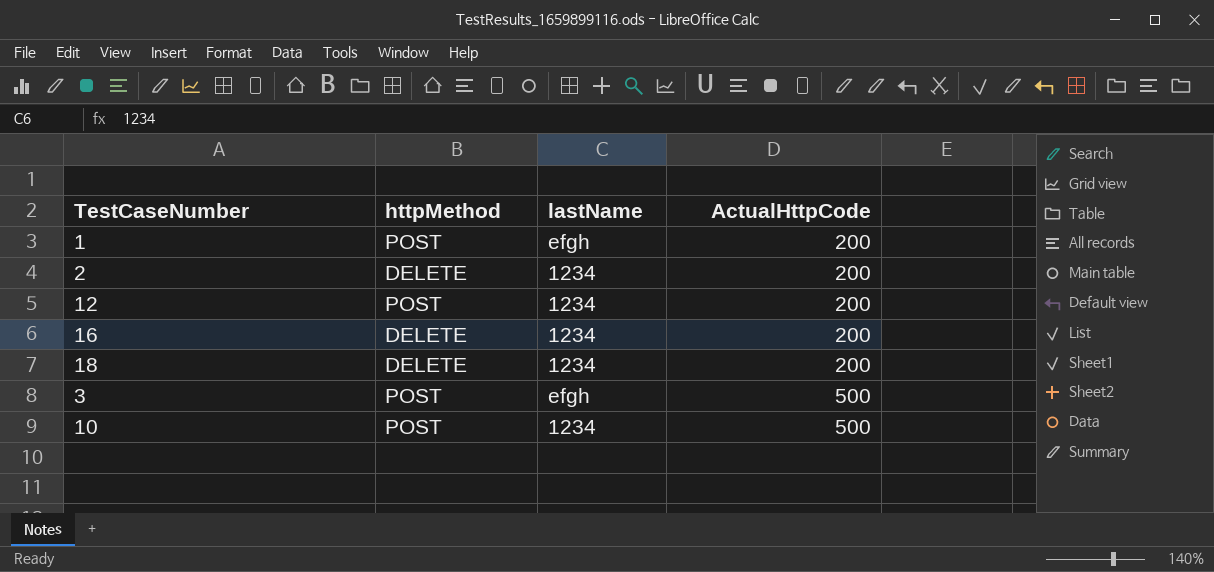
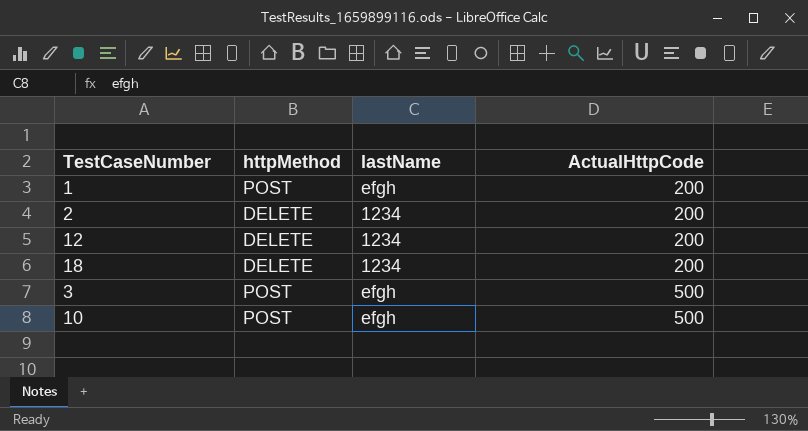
row 16: DELETE | 1234 | 200 -> none
12 | httpMethod: POST -> DELETE
10 | lastName: 1234 -> efgh

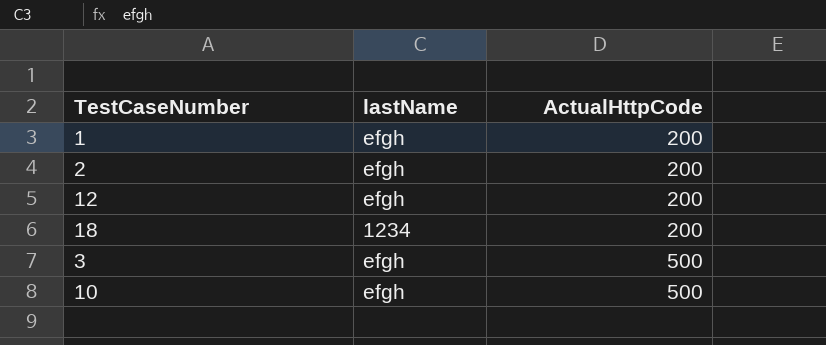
column httpMethod | position: 2 -> none
2 | lastName: 1234 -> efgh
12 | lastName: 1234 -> efgh

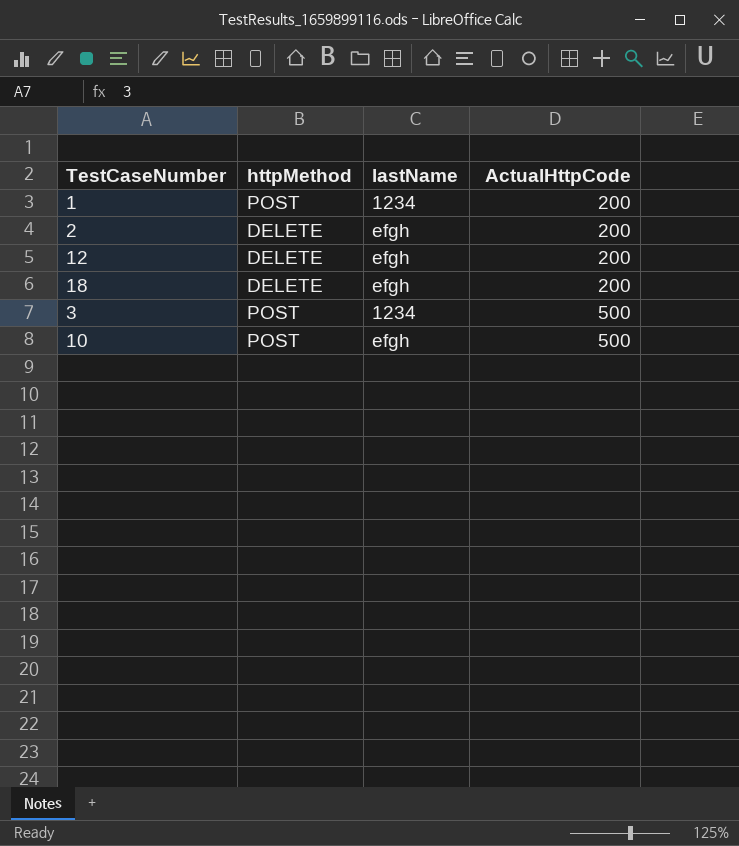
column httpMethod | position: none -> 2
1 | lastName: efgh -> 1234
18 | lastName: 1234 -> efgh
3 | lastName: efgh -> 1234

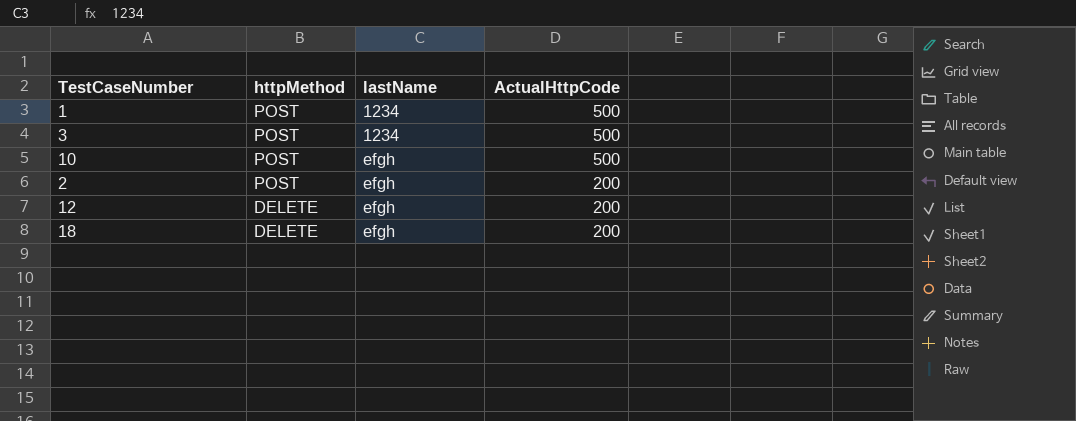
row order: ActualHttpCode ascending -> httpMethod descending
1 | ActualHttpCode: 200 -> 500
2 | httpMethod: DELETE -> POST

